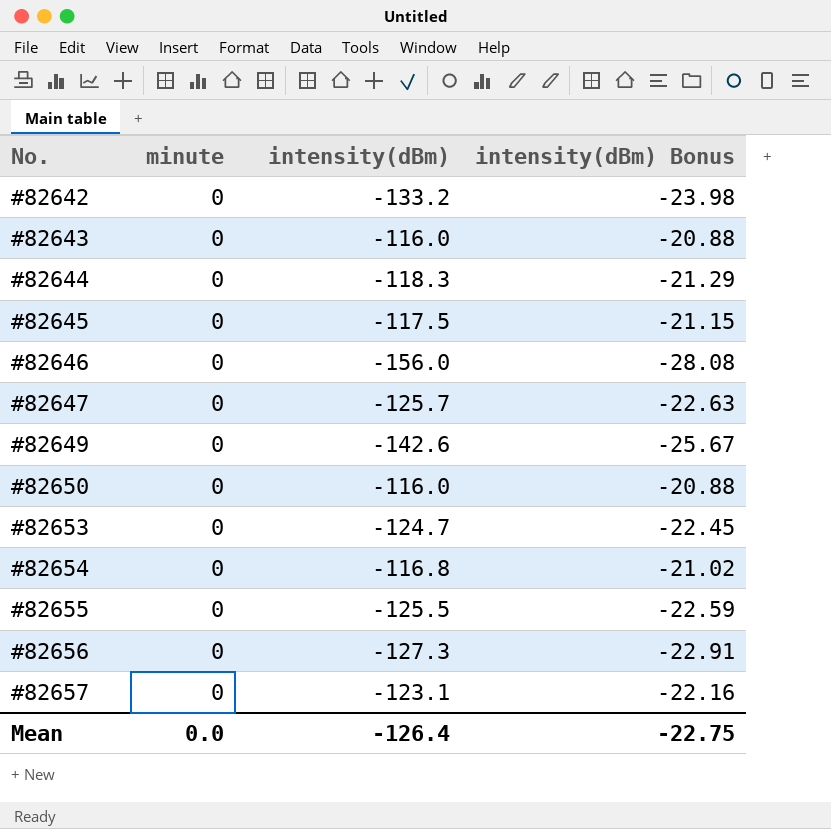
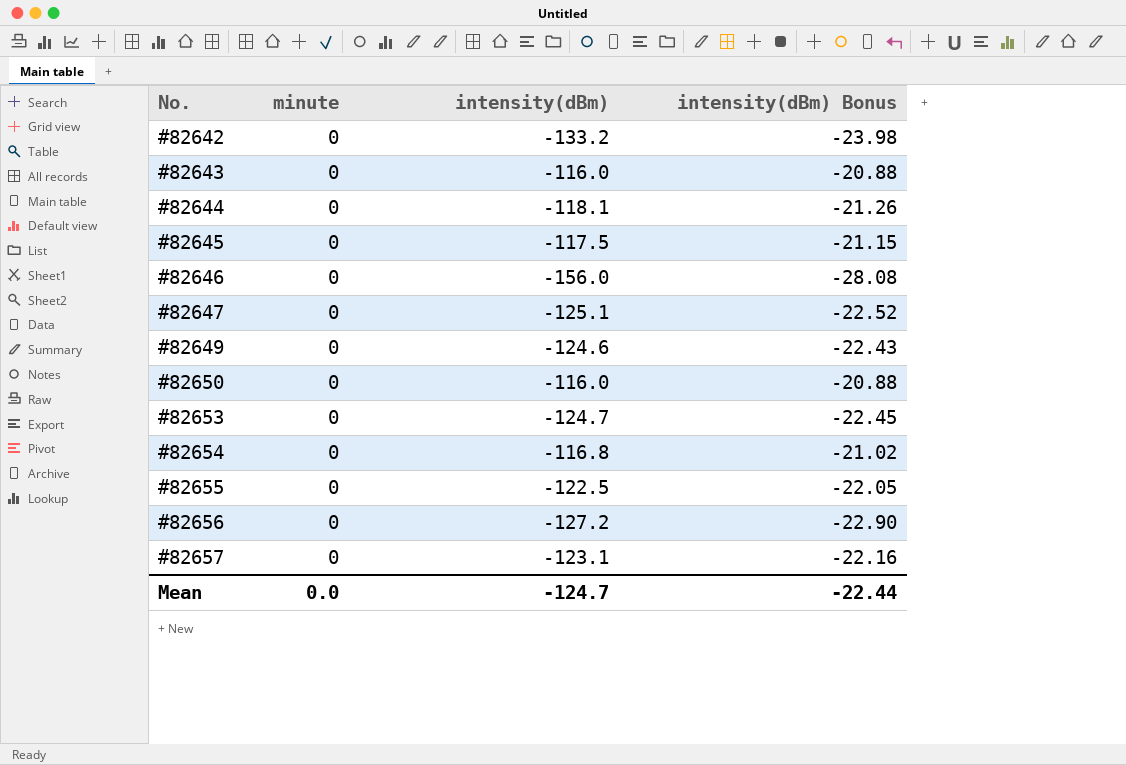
#82644 | intensity(dBm): -118.3 -> -118.1
#82644 | intensity(dBm) Bonus: -21.29 -> -21.26
#82647 | intensity(dBm): -125.7 -> -125.1
#82647 | intensity(dBm) Bonus: -22.63 -> -22.52
#82649 | intensity(dBm): -142.6 -> -124.6
#82649 | intensity(dBm) Bonus: -25.67 -> -22.43
#82655 | intensity(dBm): -125.5 -> -122.5
#82655 | intensity(dBm) Bonus: -22.59 -> -22.05
#82656 | intensity(dBm): -127.3 -> -127.2
#82656 | intensity(dBm) Bonus: -22.91 -> -22.90
Mean | intensity(dBm): -126.4 -> -124.7
Mean | intensity(dBm) Bonus: -22.75 -> -22.44

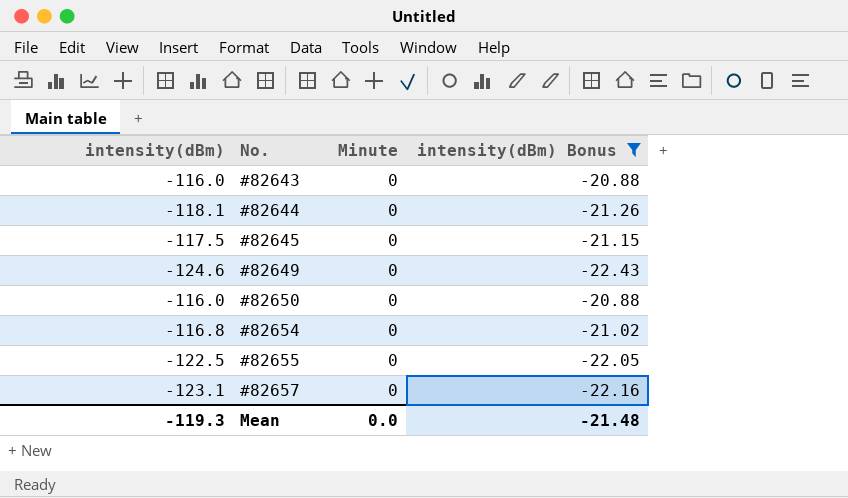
filter: none -> intensity(dBm) Bonus >= -22.43
column intensity(dBm) | position: 3 -> 1
column name: minute -> Minute
Mean | intensity(dBm): -124.7 -> -119.3
Mean | intensity(dBm) Bonus: -22.44 -> -21.48

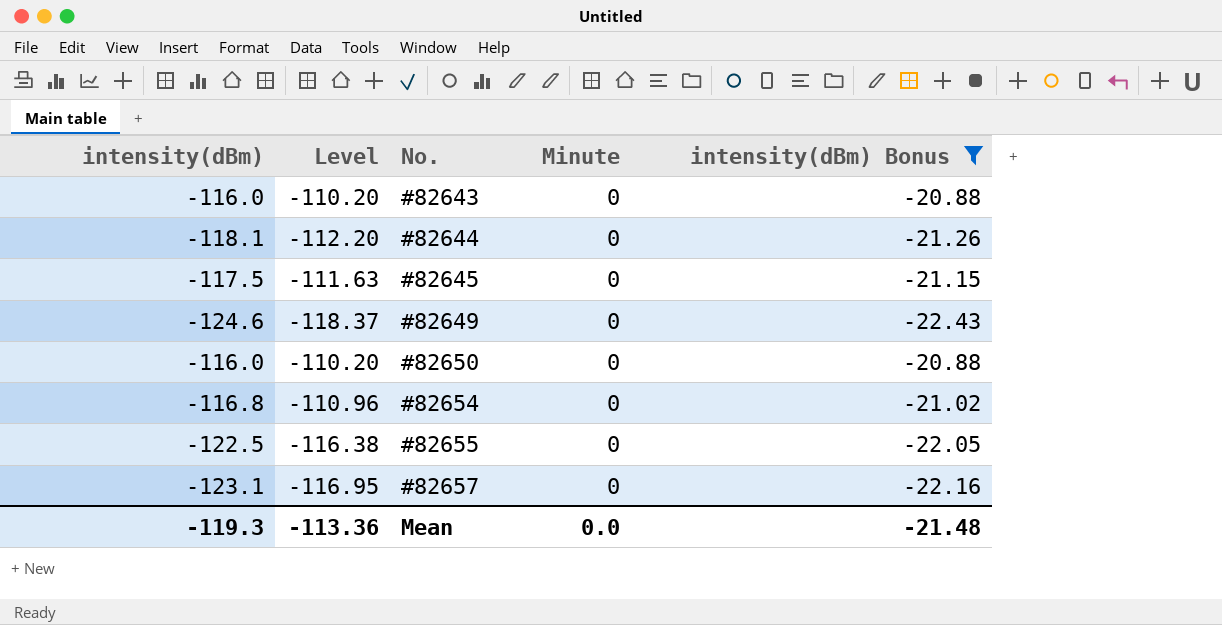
column Level | formula: none -> [intensity(dBm)] * 0.95

